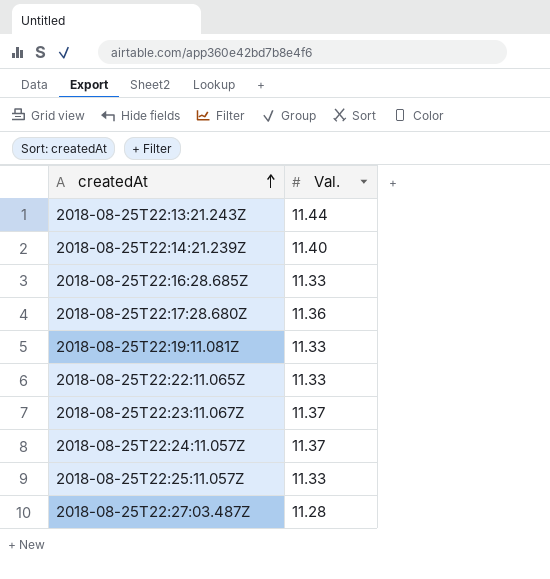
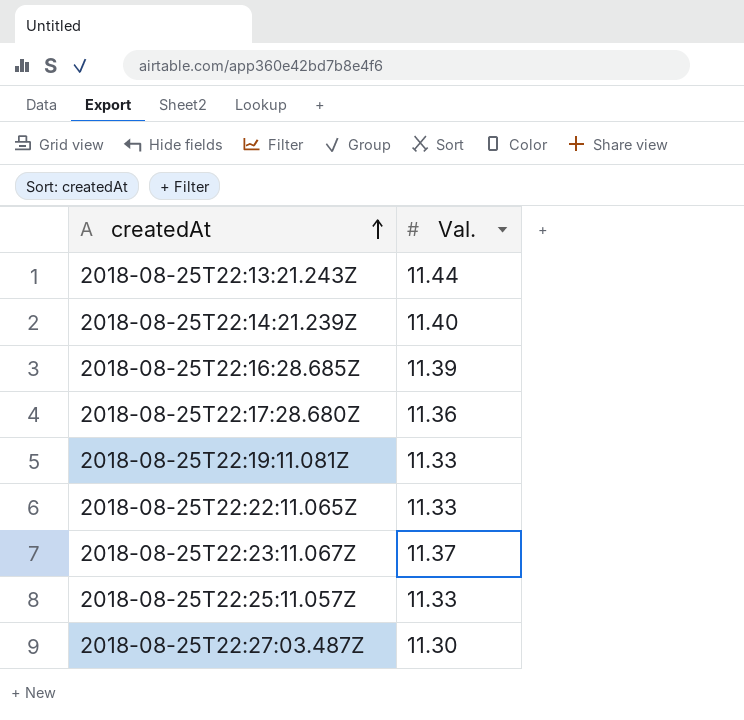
row 2018-08-25T22:24:11.057Z: 11.37 -> none
2018-08-25T22:16:28.685Z | Val.: 11.33 -> 11.39
2018-08-25T22:27:03.487Z | Val.: 11.28 -> 11.30

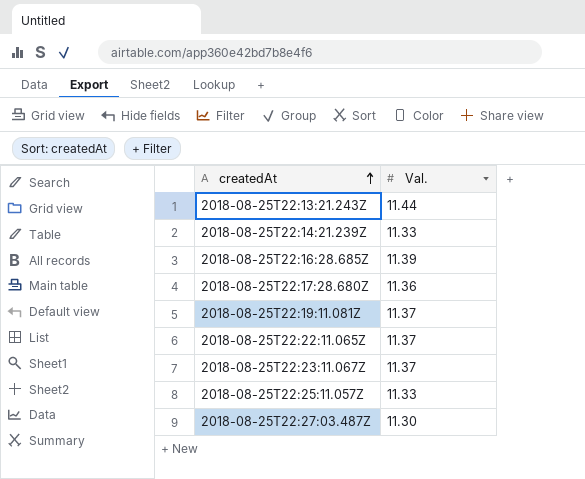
2018-08-25T22:14:21.239Z | Val.: 11.40 -> 11.33
2018-08-25T22:19:11.081Z | Val.: 11.33 -> 11.37
2018-08-25T22:22:11.065Z | Val.: 11.33 -> 11.37

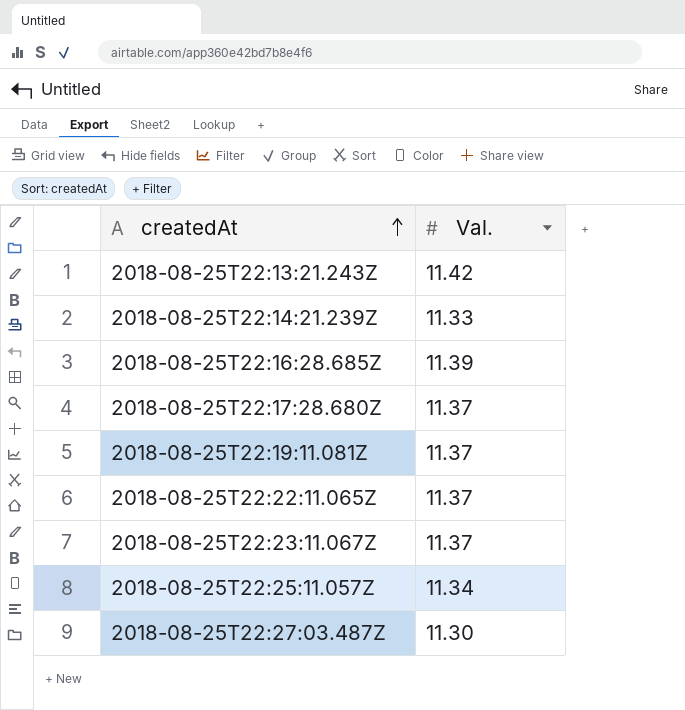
2018-08-25T22:13:21.243Z | Val.: 11.44 -> 11.42
2018-08-25T22:17:28.680Z | Val.: 11.36 -> 11.37
2018-08-25T22:25:11.057Z | Val.: 11.33 -> 11.34

